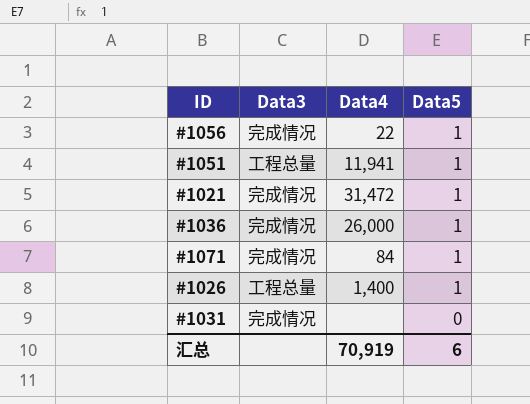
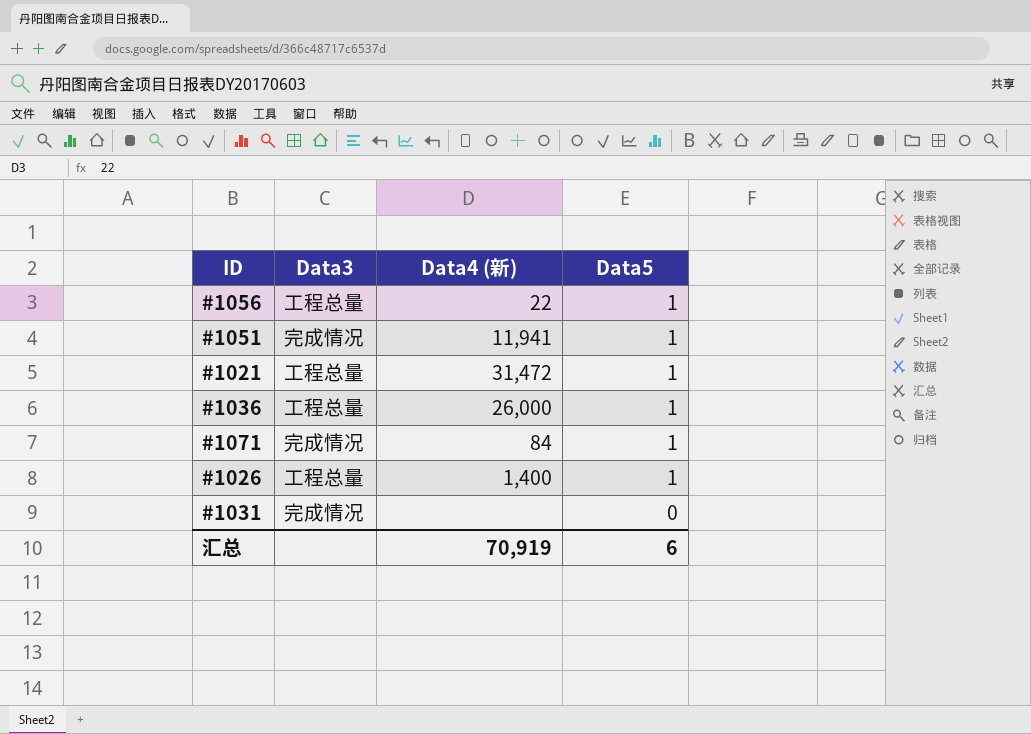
column name: Data4 -> Data4 (新)
#1056 | Data3: 完成情况 -> 工程总量
#1051 | Data3: 工程总量 -> 完成情况
#1021 | Data3: 完成情况 -> 工程总量
#1036 | Data3: 完成情况 -> 工程总量

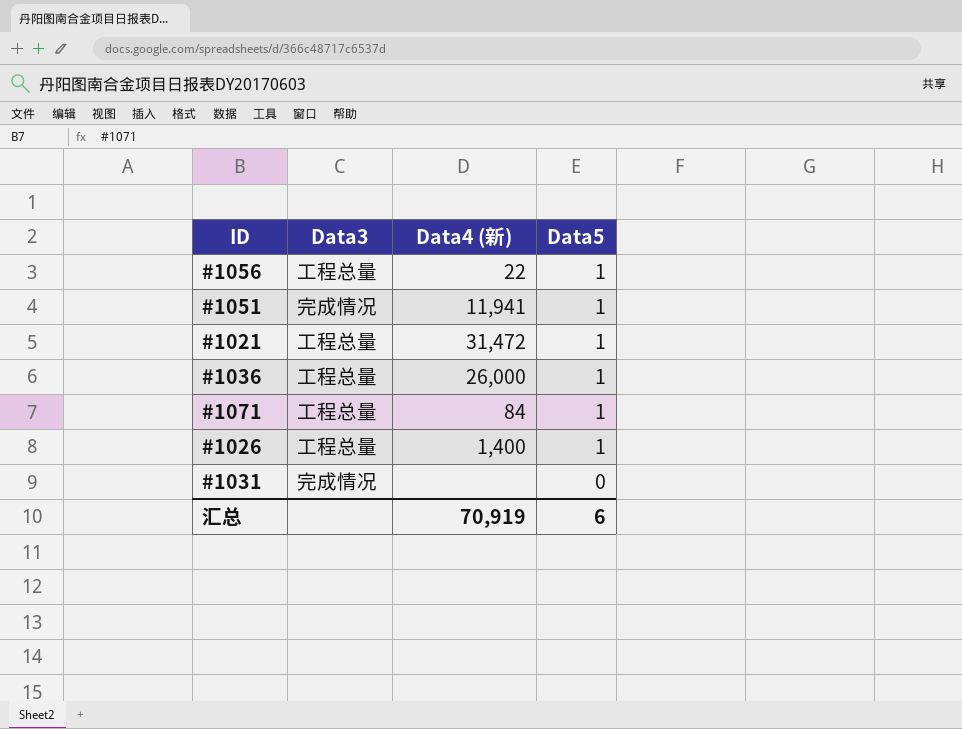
#1071 | Data3: 完成情况 -> 工程总量

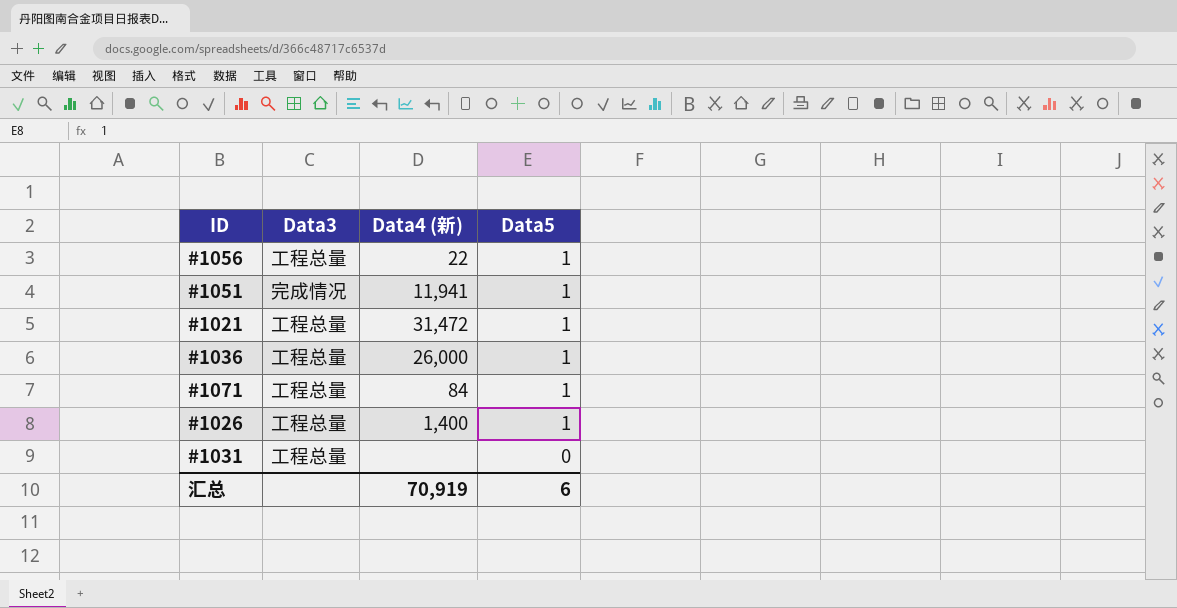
#1031 | Data3: 完成情况 -> 工程总量

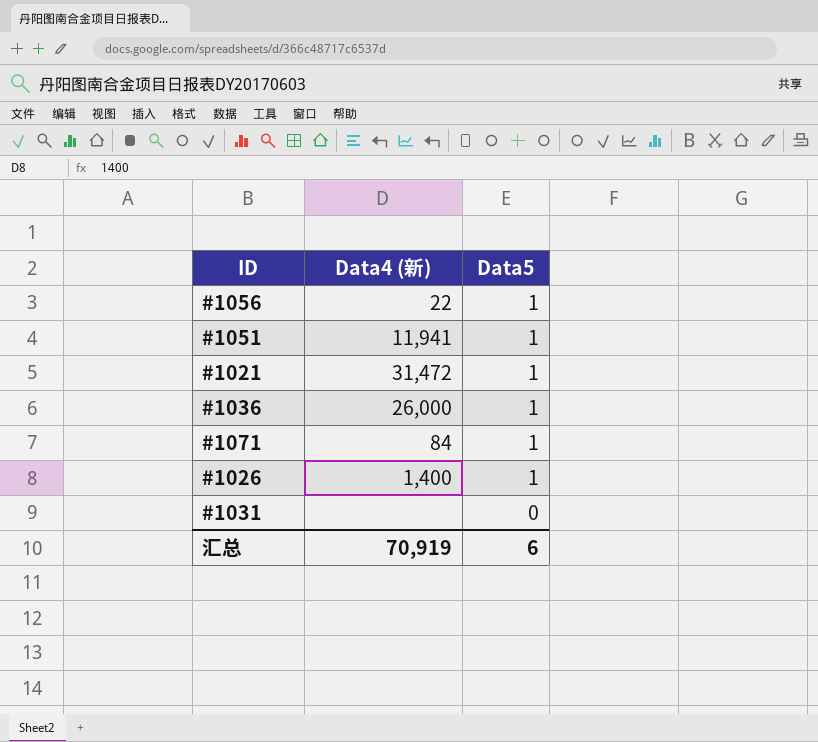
column Data3 | position: 2 -> none

